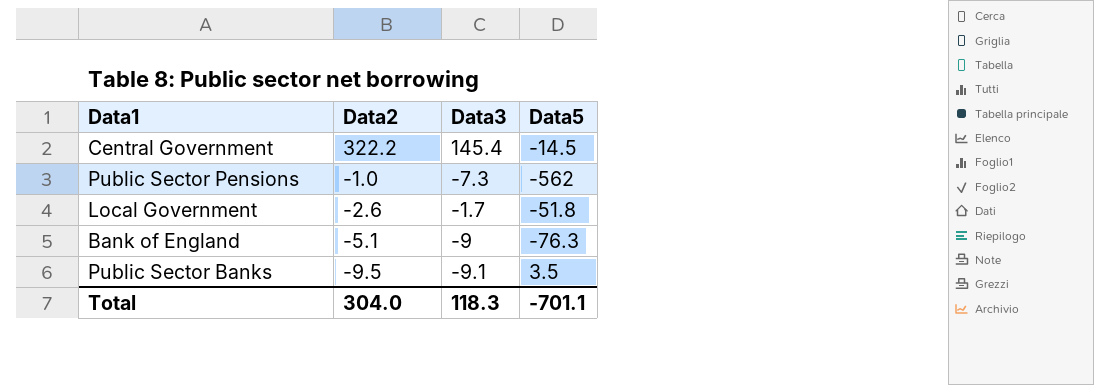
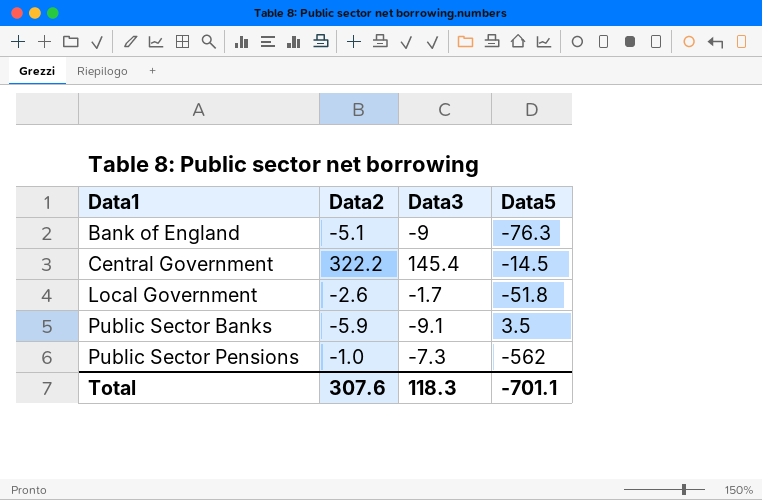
row order: Data2 descending -> Data1 ascending
Public Sector Banks | Data2: -9.5 -> -5.9
Total | Data2: 304.0 -> 307.6

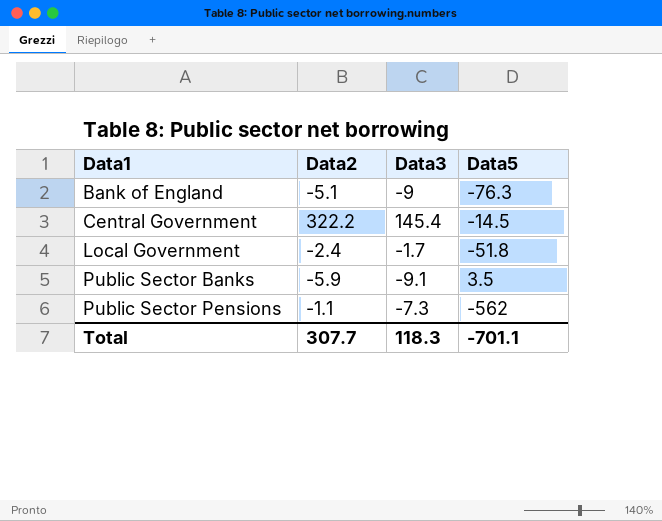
Local Government | Data2: -2.6 -> -2.4
Public Sector Pensions | Data2: -1.0 -> -1.1
Total | Data2: 307.6 -> 307.7

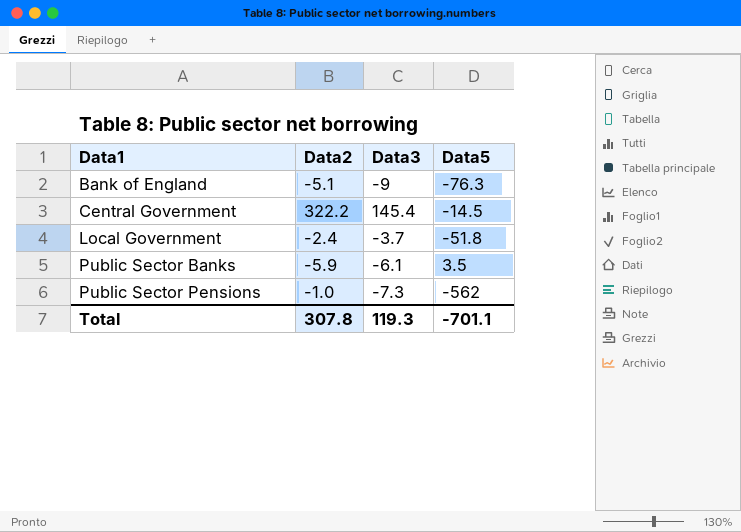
Local Government | Data3: -1.7 -> -3.7
Public Sector Banks | Data3: -9.1 -> -6.1
Public Sector Pensions | Data2: -1.1 -> -1.0
Total | Data2: 307.7 -> 307.8
Total | Data3: 118.3 -> 119.3

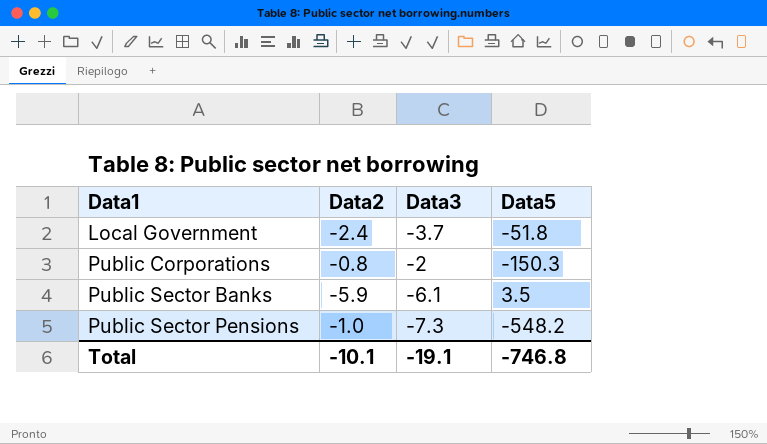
row Bank of England: -5.1 | -9 | -76.3 -> none
row Central Government: 322.2 | 145.4 | -14.5 -> none
row Public Corporations: none -> -0.8 | -2 | -150.3
Public Sector Pensions | Data5: -562 -> -548.2
Total | Data2: 307.8 -> -10.1
Total | Data3: 119.3 -> -19.1
Total | Data5: -701.1 -> -746.8

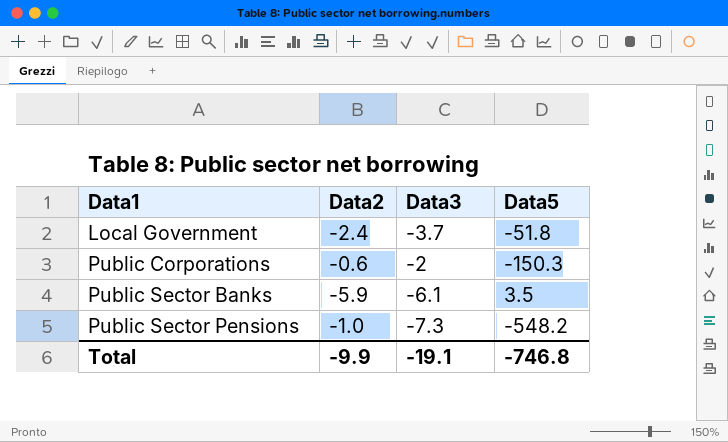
Public Corporations | Data2: -0.8 -> -0.6
Total | Data2: -10.1 -> -9.9

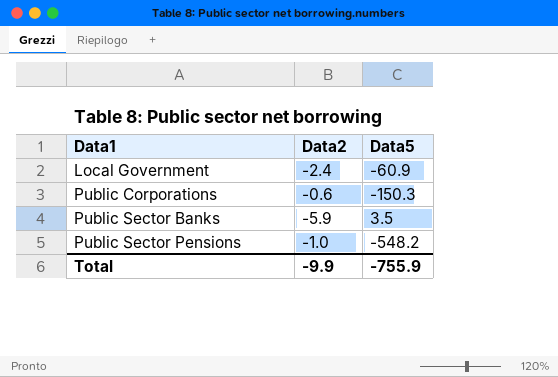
column Data3 | position: 3 -> none
Local Government | Data5: -51.8 -> -60.9
Total | Data5: -746.8 -> -755.9

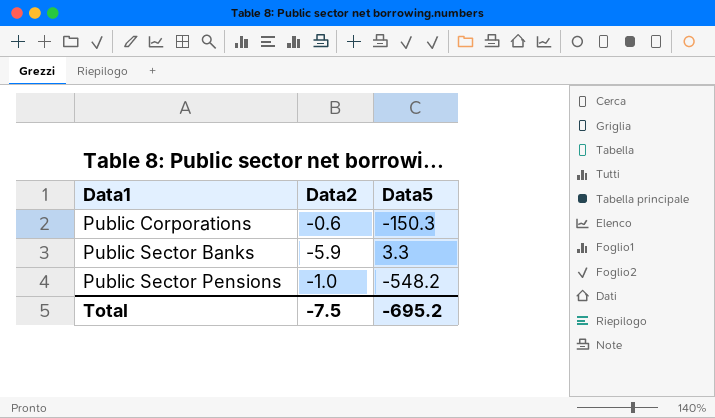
row Local Government: -2.4 | -60.9 -> none
Public Sector Banks | Data5: 3.5 -> 3.3
Total | Data2: -9.9 -> -7.5
Total | Data5: -755.9 -> -695.2

